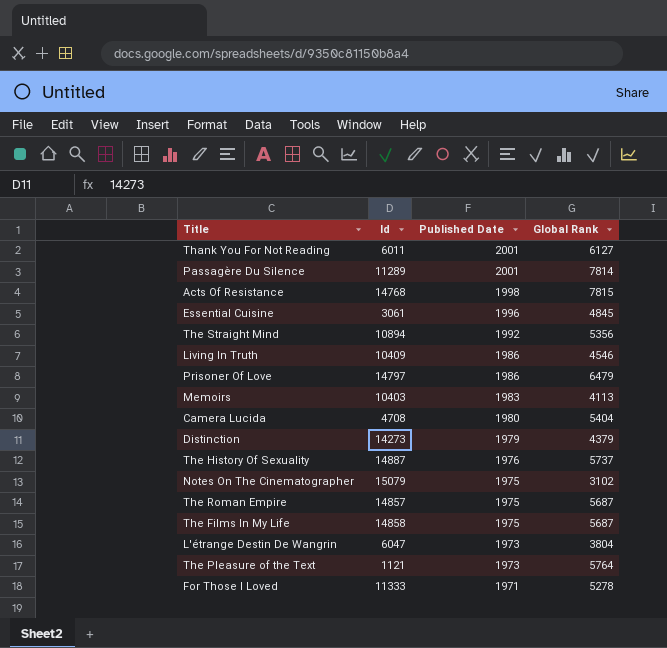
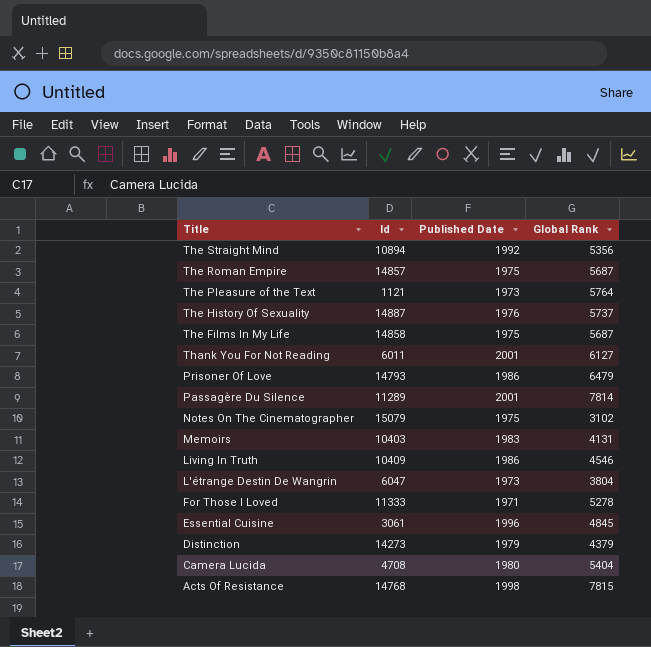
row order: Published Date descending -> Title descending
Prisoner Of Love | Id: 14797 -> 14793
Memoirs | Global Rank: 4113 -> 4131

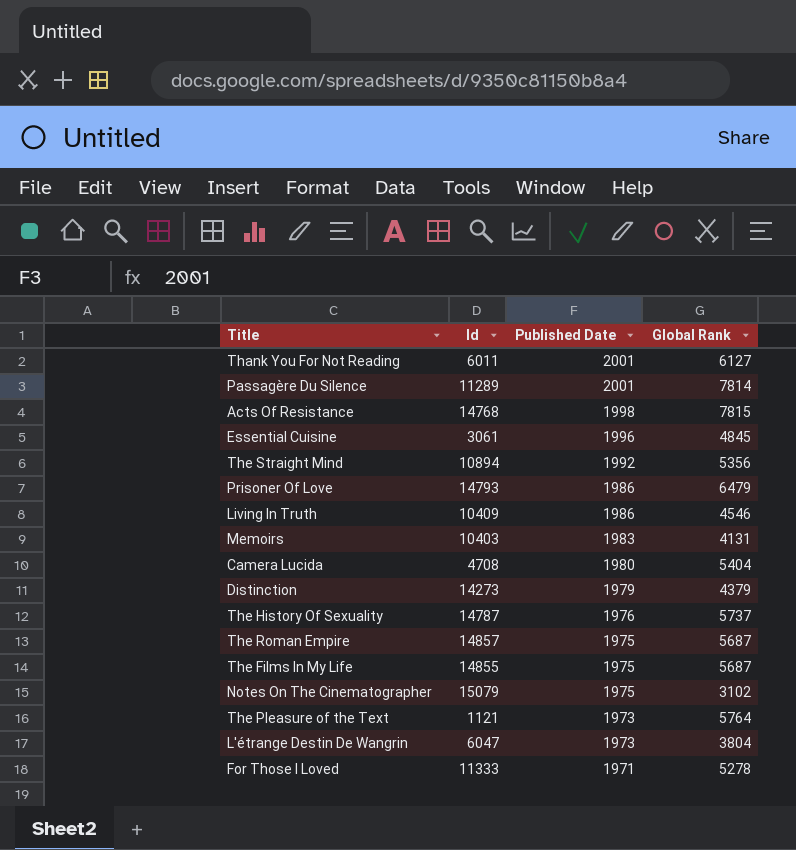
row order: Title descending -> Published Date descending
The History Of Sexuality | Id: 14887 -> 14787
The Films In My Life | Id: 14858 -> 14855

